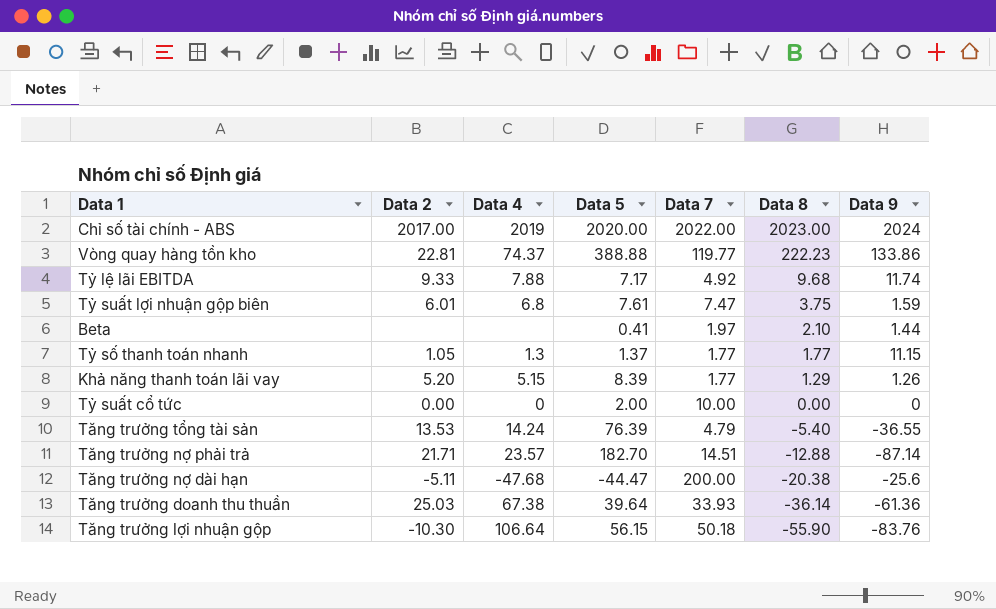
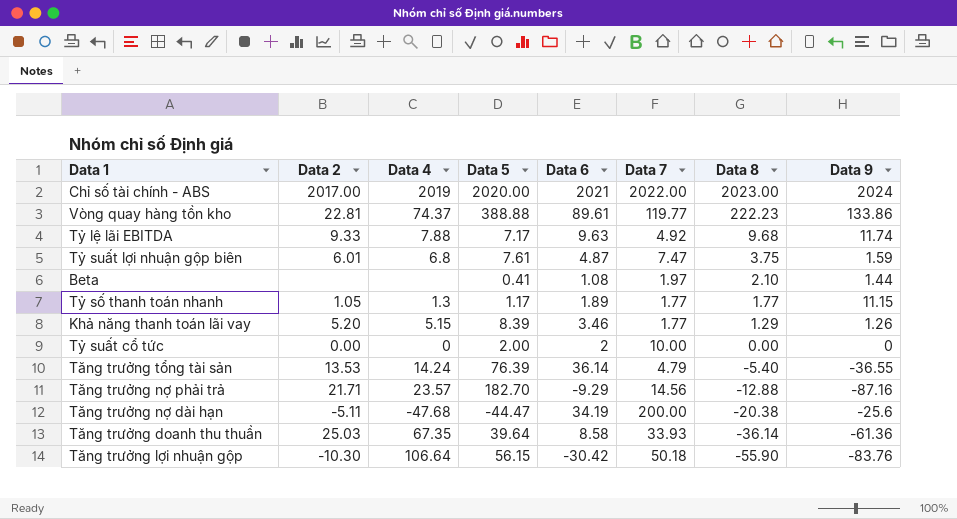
column Data 6 | position: none -> 5
Tỷ số thanh toán nhanh | Data 5: 1.37 -> 1.17
Tăng trưởng nợ phải trả | Data 7: 14.51 -> 14.56
Tăng trưởng nợ phải trả | Data 9: -87.14 -> -87.16
Tăng trưởng doanh thu thuần | Data 4: 67.38 -> 67.35

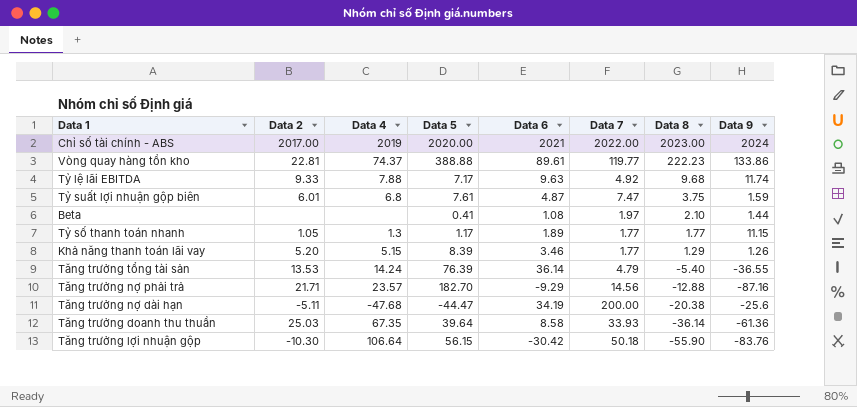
row Tỷ suất cổ tức: 0.00 | 0 | 2.00 | 2 | 10.00 | 0.00 | 0 -> none

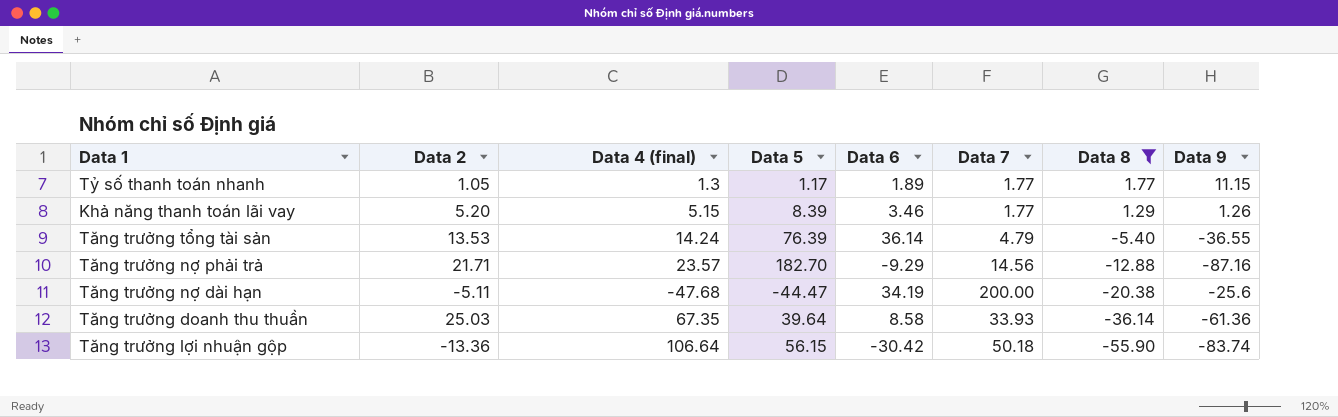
filter: none -> Data 8 <= 1.77
column name: Data 4 -> Data 4 (final)
Tăng trưởng lợi nhuận gộp | Data 2: -10.30 -> -13.36
Tăng trưởng lợi nhuận gộp | Data 9: -83.76 -> -83.74

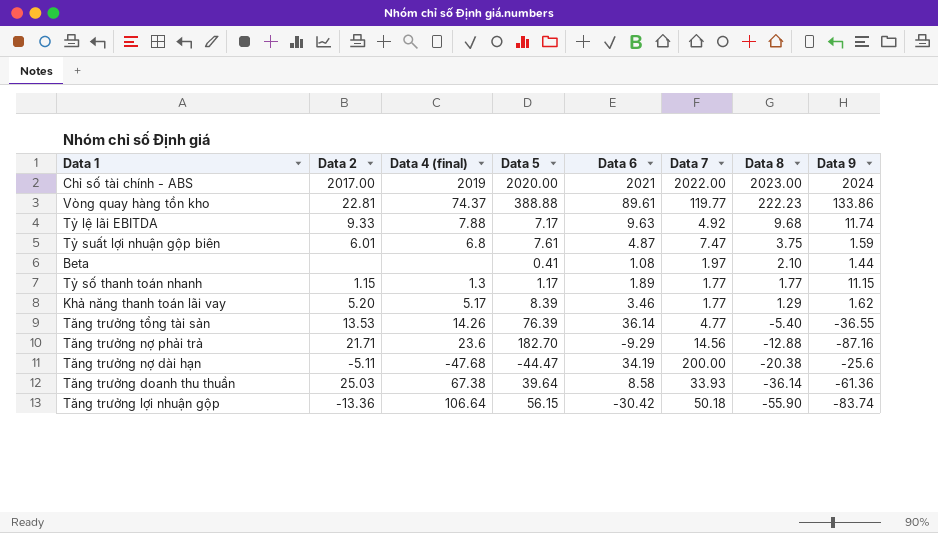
filter: Data 8 <= 1.77 -> none
Tỷ số thanh toán nhanh | Data 2: 1.05 -> 1.15
Khả năng thanh toán lãi vay | Data 4 (final): 5.15 -> 5.17
Khả năng thanh toán lãi vay | Data 9: 1.26 -> 1.62
Tăng trưởng tổng tài sản | Data 4 (final): 14.24 -> 14.26
Tăng trưởng tổng tài sản | Data 7: 4.79 -> 4.77
Tăng trưởng nợ phải trả | Data 4 (final): 23.57 -> 23.6
Tăng trưởng doanh thu thuần | Data 4 (final): 67.35 -> 67.38

